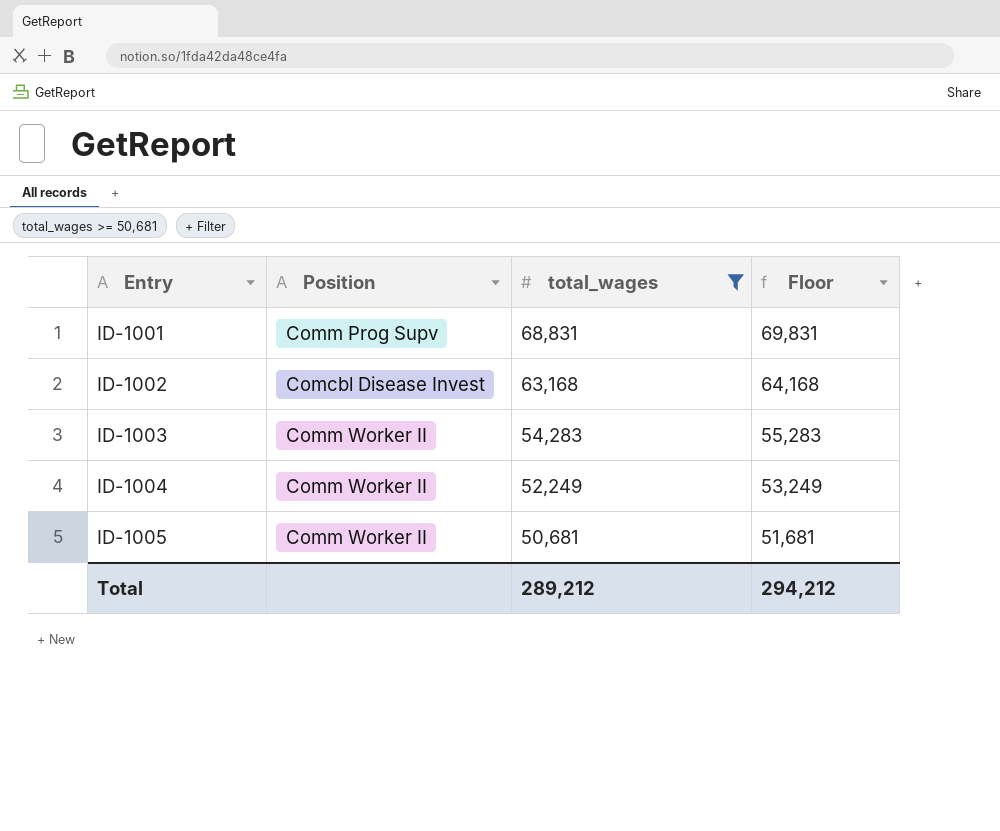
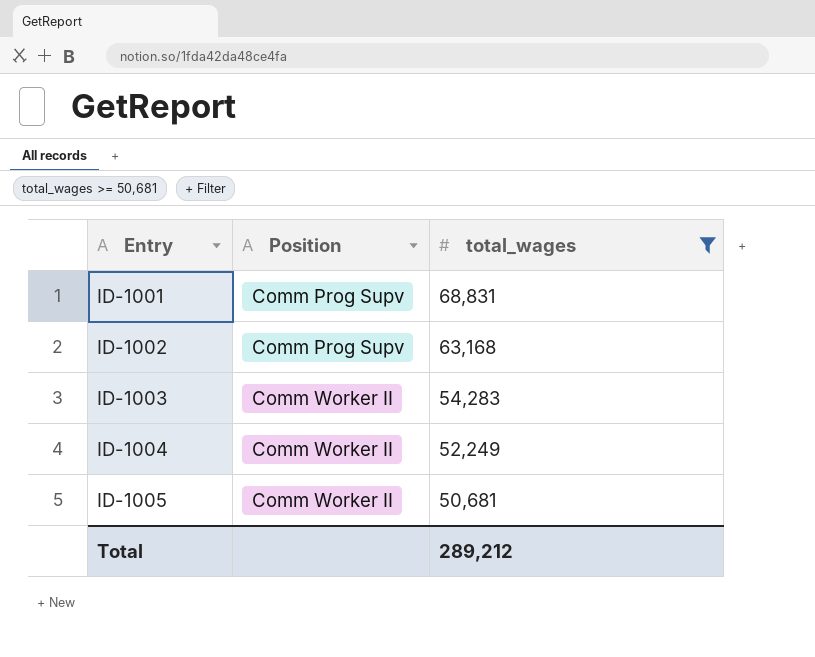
column Floor | formula: [total_wages] + 1000 -> none
ID-1002 | Position: Comcbl Disease Invest -> Comm Prog Supv

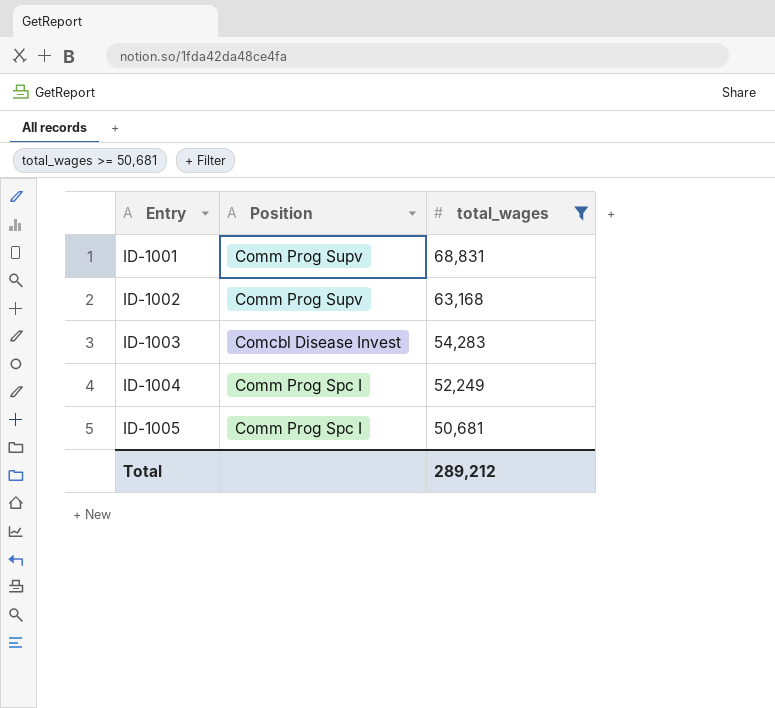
ID-1003 | Position: Comm Worker II -> Comcbl Disease Invest
ID-1004 | Position: Comm Worker II -> Comm Prog Spc I
ID-1005 | Position: Comm Worker II -> Comm Prog Spc I

